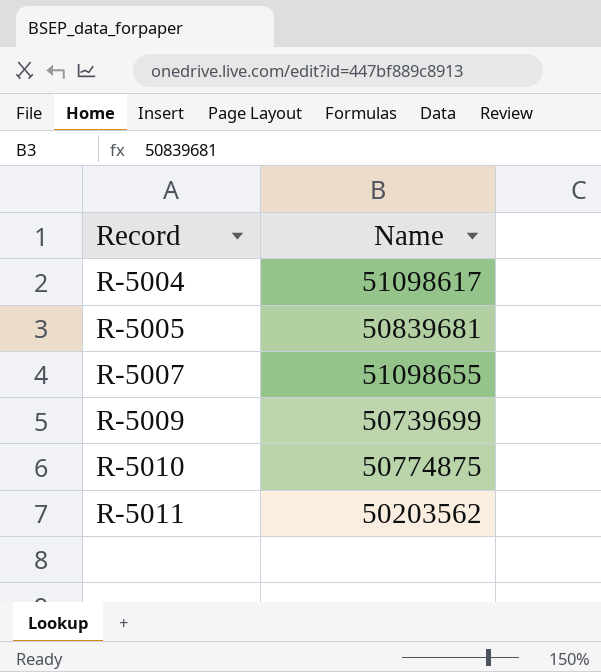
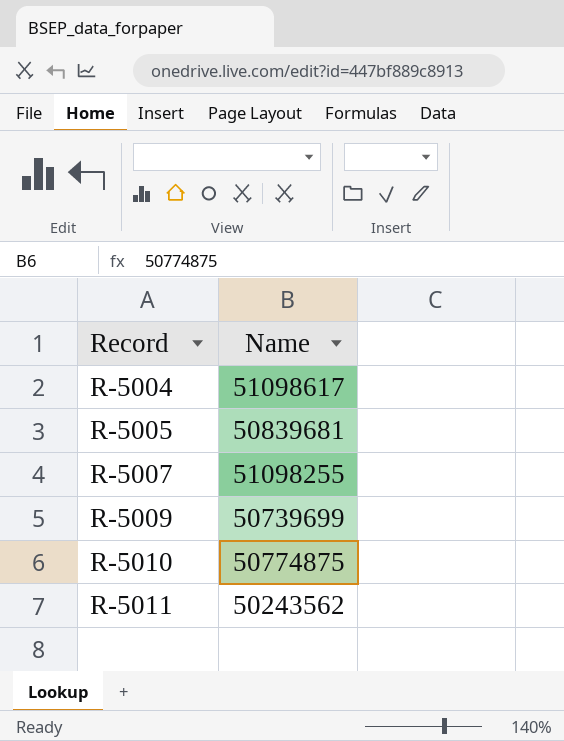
R-5007 | Name: 51098655 -> 51098255
R-5011 | Name: 50203562 -> 50243562

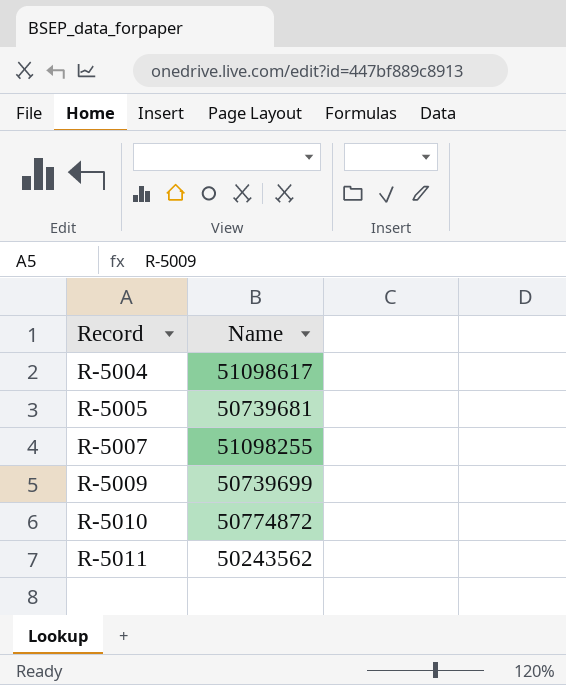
R-5005 | Name: 50839681 -> 50739681
R-5010 | Name: 50774875 -> 50774872

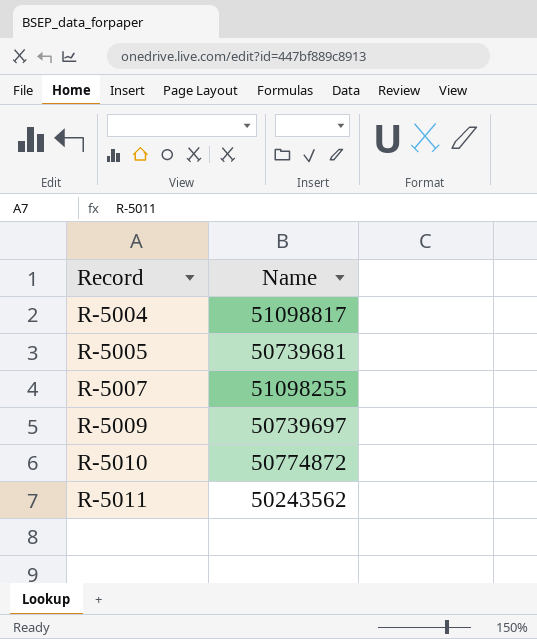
R-5004 | Name: 51098617 -> 51098817
R-5009 | Name: 50739699 -> 50739697

